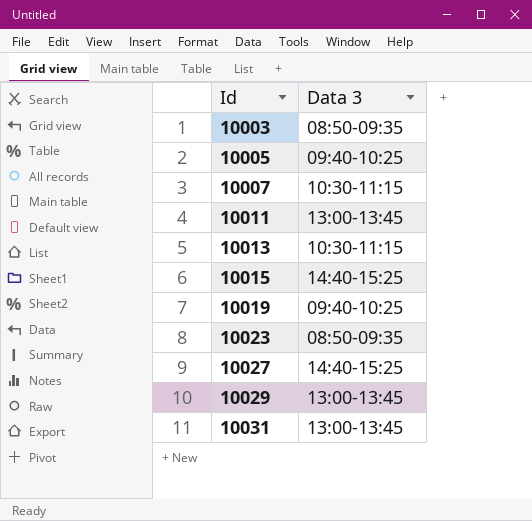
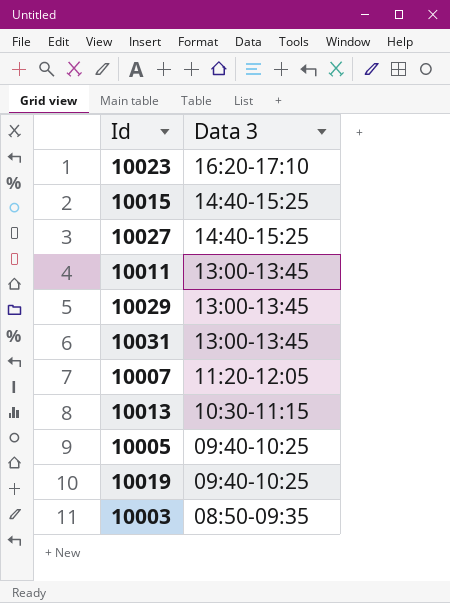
row order: Id ascending -> Data 3 descending
10023 | Data 3: 08:50-09:35 -> 16:20-17:10
10007 | Data 3: 10:30-11:15 -> 11:20-12:05

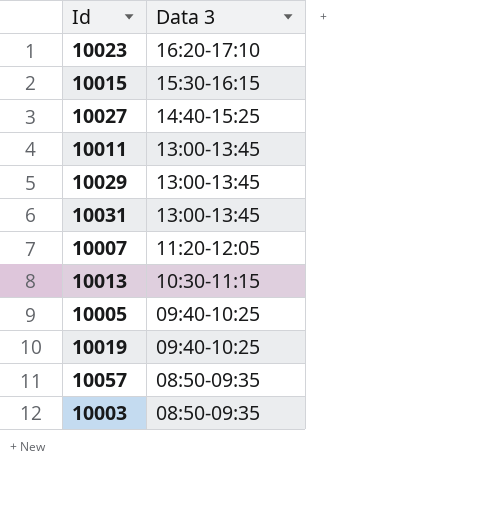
10015 | Data 3: 14:40-15:25 -> 15:30-16:15
row 10057: none -> 08:50-09:35

